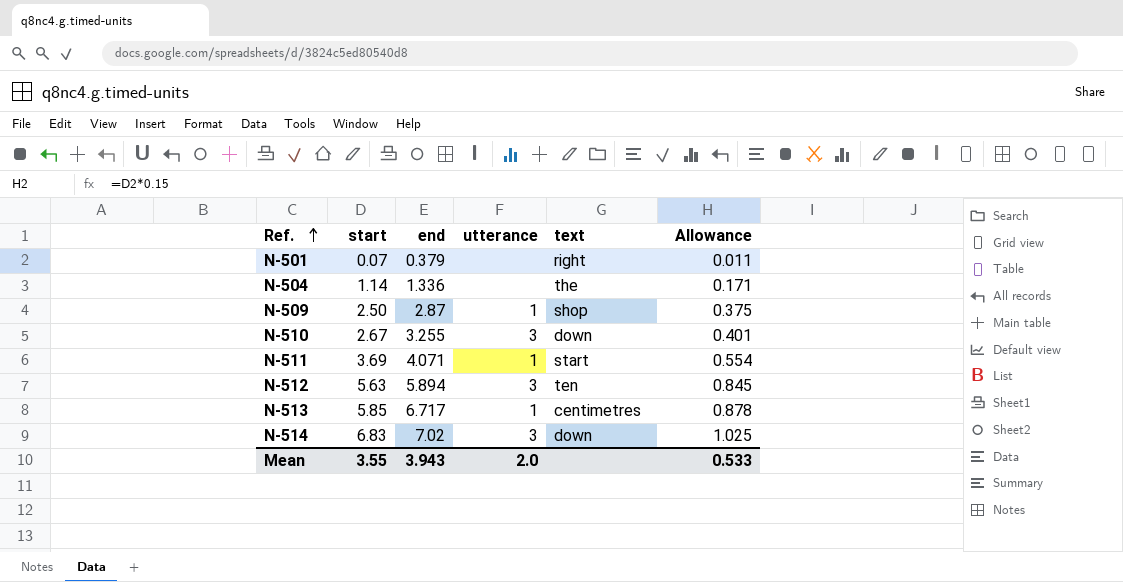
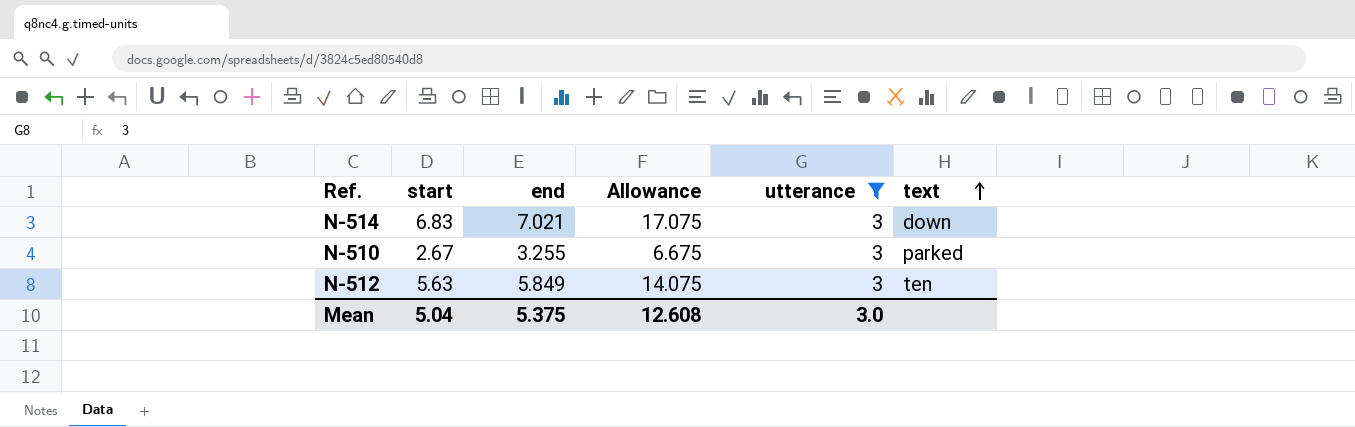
filter: none -> utterance = 3
row order: Ref. ascending -> text ascending
column Allowance | formula: [start] * 0.15 -> [start] * 2.5
column Allowance | position: 6 -> 4
N-514 | end: 7.02 -> 7.021
N-510 | text: down -> parked
N-512 | end: 5.894 -> 5.849
Mean | start: 3.55 -> 5.04
Mean | end: 3.943 -> 5.375
Mean | Allowance: 0.533 -> 12.608
Mean | utterance: 2.0 -> 3.0

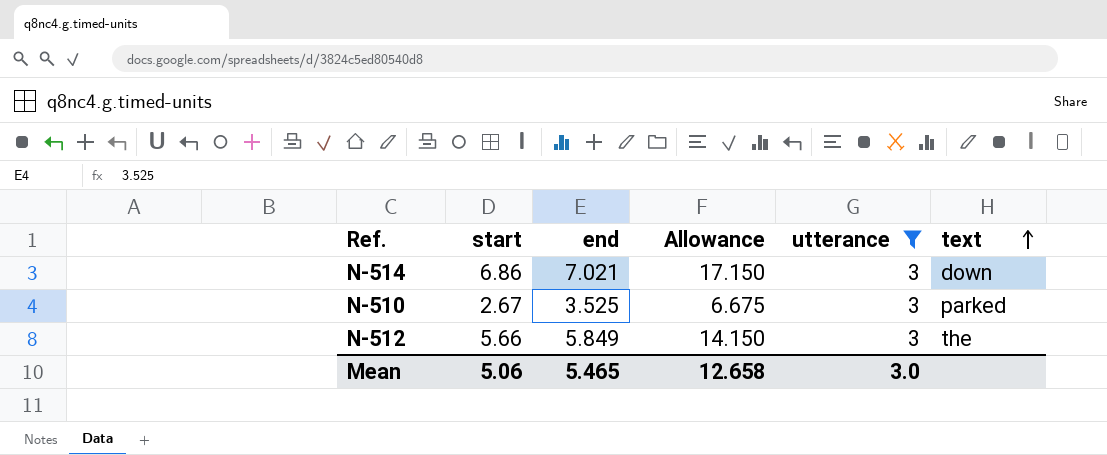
N-514 | start: 6.83 -> 6.86
N-514 | Allowance: 17.075 -> 17.150
N-510 | end: 3.255 -> 3.525
N-512 | start: 5.63 -> 5.66
N-512 | Allowance: 14.075 -> 14.150
N-512 | text: ten -> the
Mean | start: 5.04 -> 5.06
Mean | end: 5.375 -> 5.465
Mean | Allowance: 12.608 -> 12.658

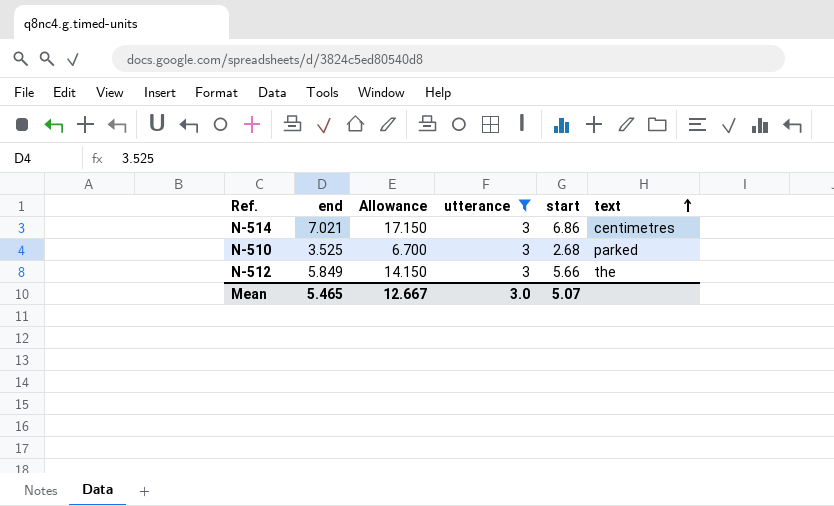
column start | position: 2 -> 5
N-514 | text: down -> centimetres
N-510 | Allowance: 6.675 -> 6.700
N-510 | start: 2.67 -> 2.68
Mean | Allowance: 12.658 -> 12.667
Mean | start: 5.06 -> 5.07

